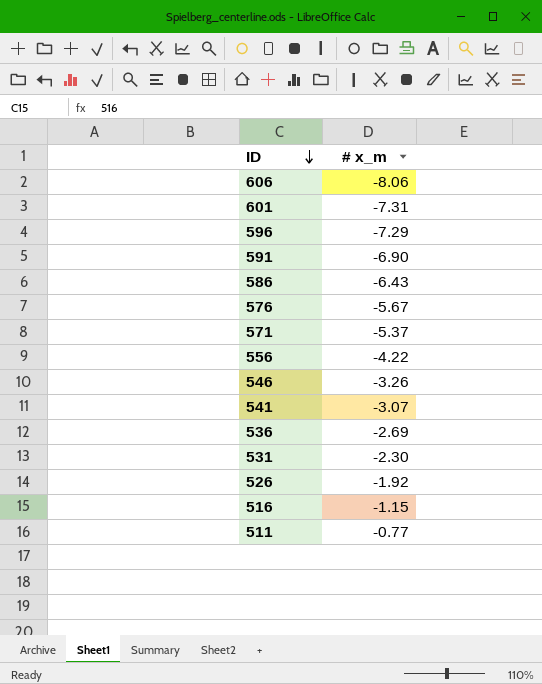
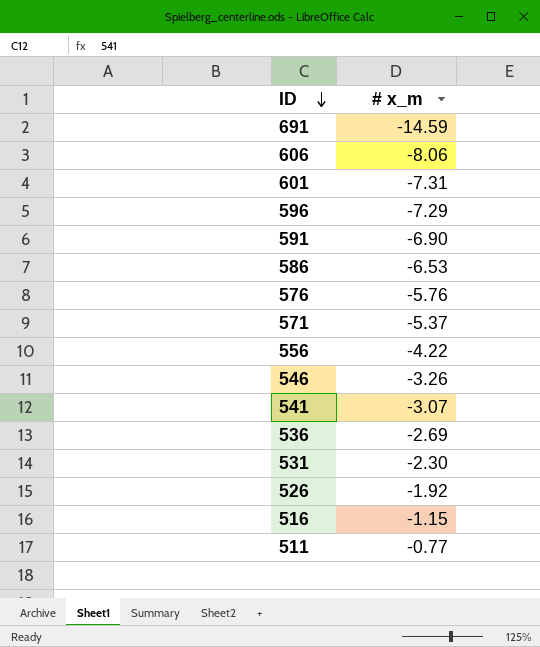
row 691: none -> -14.59
586 | # x_m: -6.43 -> -6.53
576 | # x_m: -5.67 -> -5.76

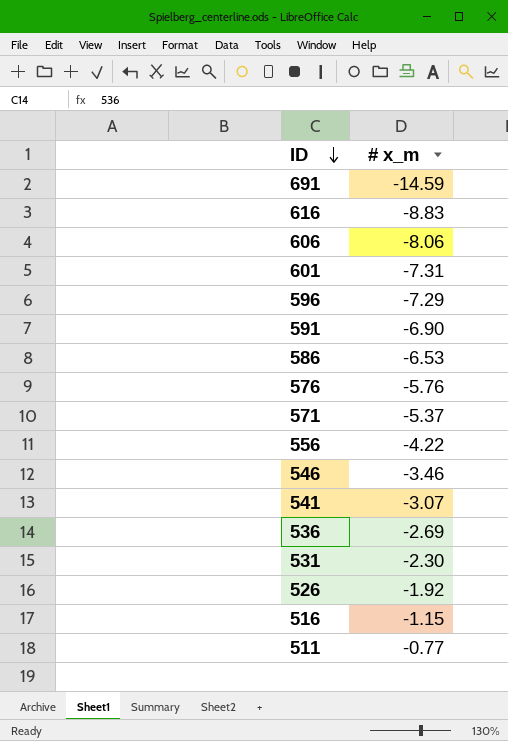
row 616: none -> -8.83
546 | # x_m: -3.26 -> -3.46

